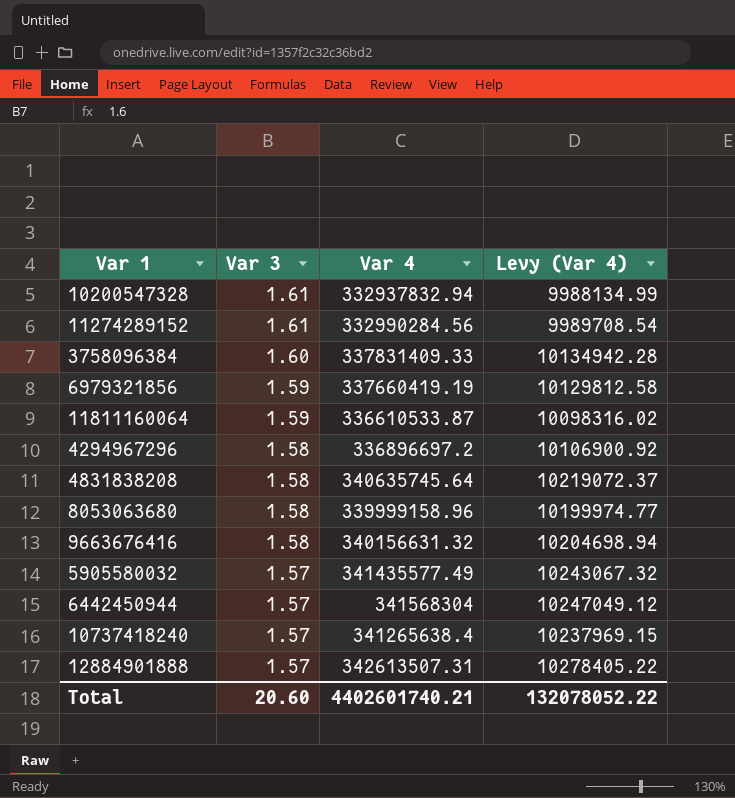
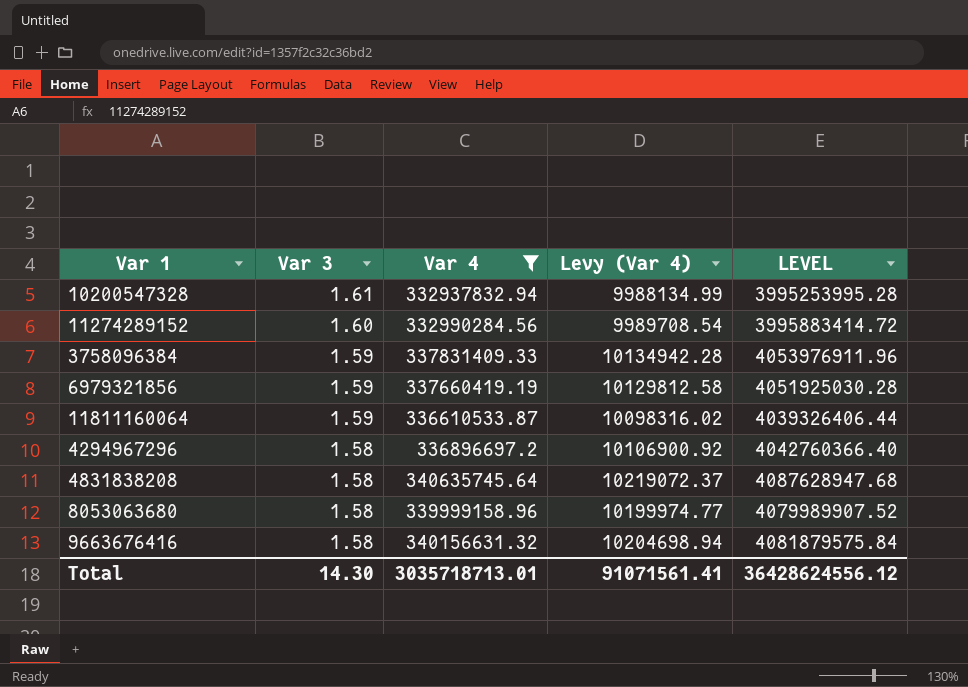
filter: none -> Var 4 <= 340635745.64
column LEVEL | formula: none -> [Var 4] * 12
11274289152 | Var 3: 1.61 -> 1.60
3758096384 | Var 3: 1.60 -> 1.59
Total | Var 3: 20.60 -> 14.30
Total | Var 4: 4402601740.21 -> 3035718713.01
Total | Levy (Var 4): 132078052.22 -> 91071561.41

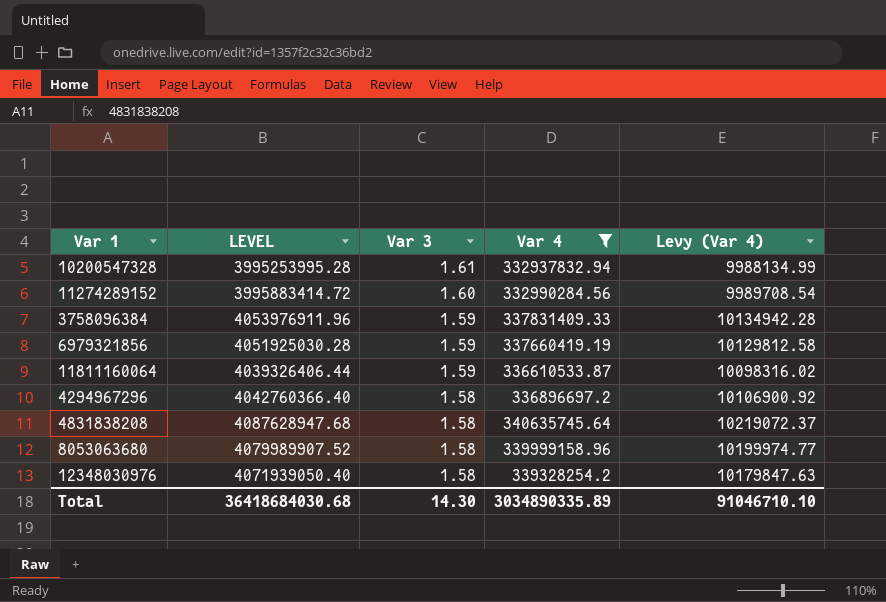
column LEVEL | position: 5 -> 2
row 9663676416: 1.58 | 340156631.32 | 10204698.94 | 4081879575.84 -> none
row 12348030976: none -> 4071939050.40 | 1.58 | 339328254.2 | 10179847.63
Total | LEVEL: 36428624556.12 -> 36418684030.68
Total | Var 4: 3035718713.01 -> 3034890335.89
Total | Levy (Var 4): 91071561.41 -> 91046710.10

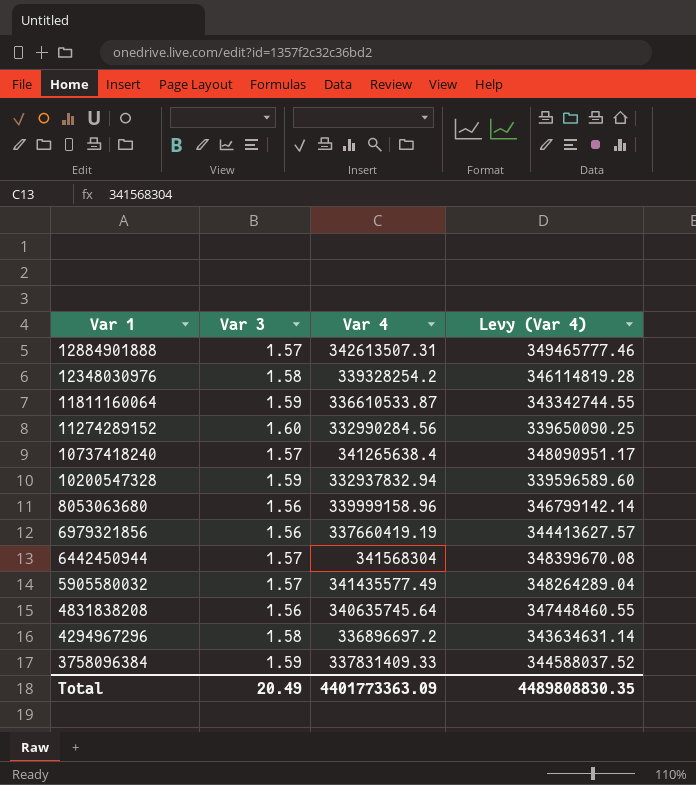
filter: Var 4 <= 340635745.64 -> none
row order: Var 3 descending -> Var 1 descending
column LEVEL | formula: [Var 4] * 12 -> none
column Levy (Var 4) | formula: [Var 4] * 0.03 -> [Var 4] * 1.02
10200547328 | Var 3: 1.61 -> 1.59
8053063680 | Var 3: 1.58 -> 1.56
6979321856 | Var 3: 1.59 -> 1.56
4831838208 | Var 3: 1.58 -> 1.56
Total | Var 3: 14.30 -> 20.49
Total | Var 4: 3034890335.89 -> 4401773363.09
Total | Levy (Var 4): 91046710.10 -> 4489808830.35

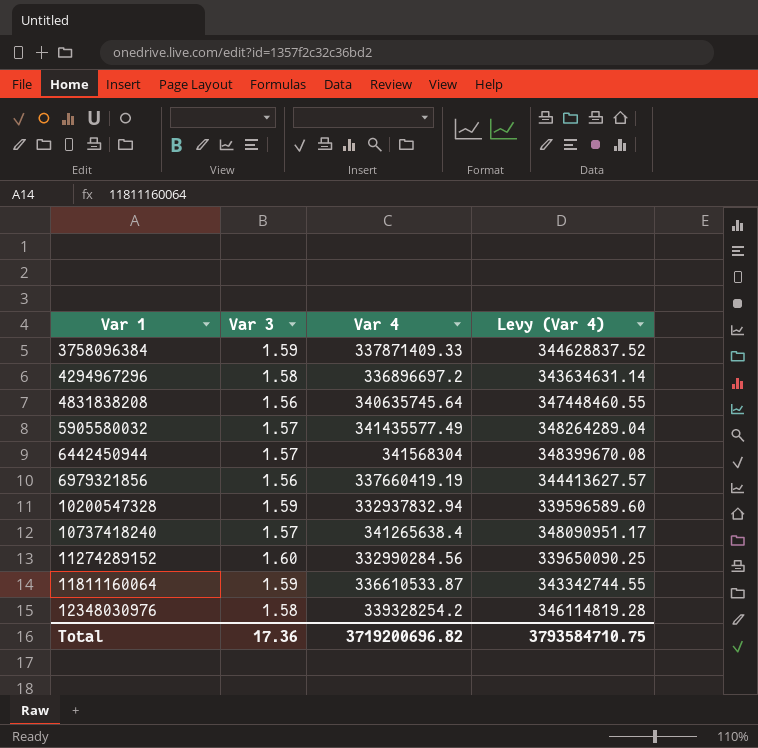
row order: Var 1 descending -> Var 1 ascending
row 12884901888: 1.57 | 342613507.31 | 349465777.46 -> none
row 8053063680: 1.56 | 339999158.96 | 346799142.14 -> none
3758096384 | Var 4: 337831409.33 -> 337871409.33
3758096384 | Levy (Var 4): 344588037.52 -> 344628837.52
Total | Var 3: 20.49 -> 17.36
Total | Var 4: 4401773363.09 -> 3719200696.82
Total | Levy (Var 4): 4489808830.35 -> 3793584710.75

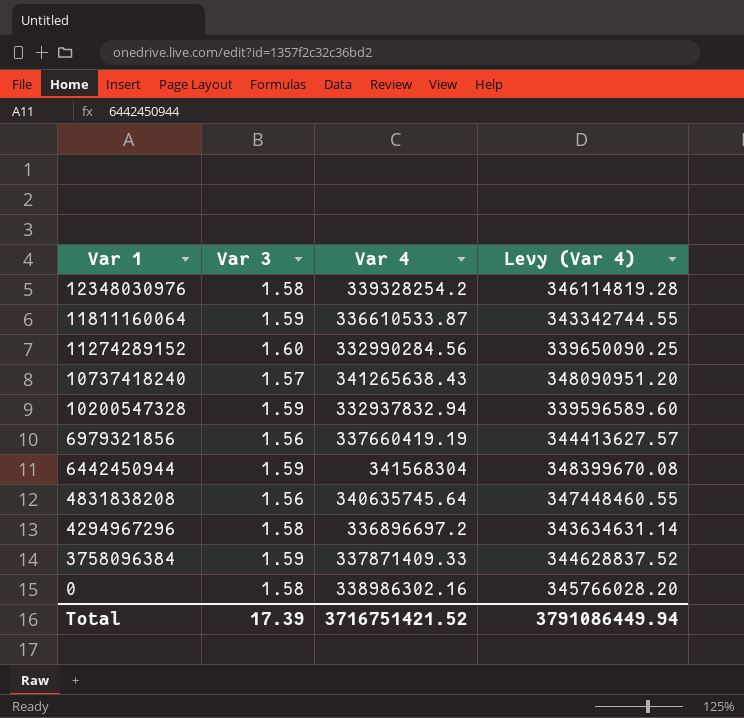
row order: Var 1 ascending -> Var 1 descending
row 5905580032: 1.57 | 341435577.49 | 348264289.04 -> none
10737418240 | Var 4: 341265638.4 -> 341265638.43
10737418240 | Levy (Var 4): 348090951.17 -> 348090951.20
6442450944 | Var 3: 1.57 -> 1.59
row 0: none -> 1.58 | 338986302.16 | 345766028.20
Total | Var 3: 17.36 -> 17.39
Total | Var 4: 3719200696.82 -> 3716751421.52
Total | Levy (Var 4): 3793584710.75 -> 3791086449.94

